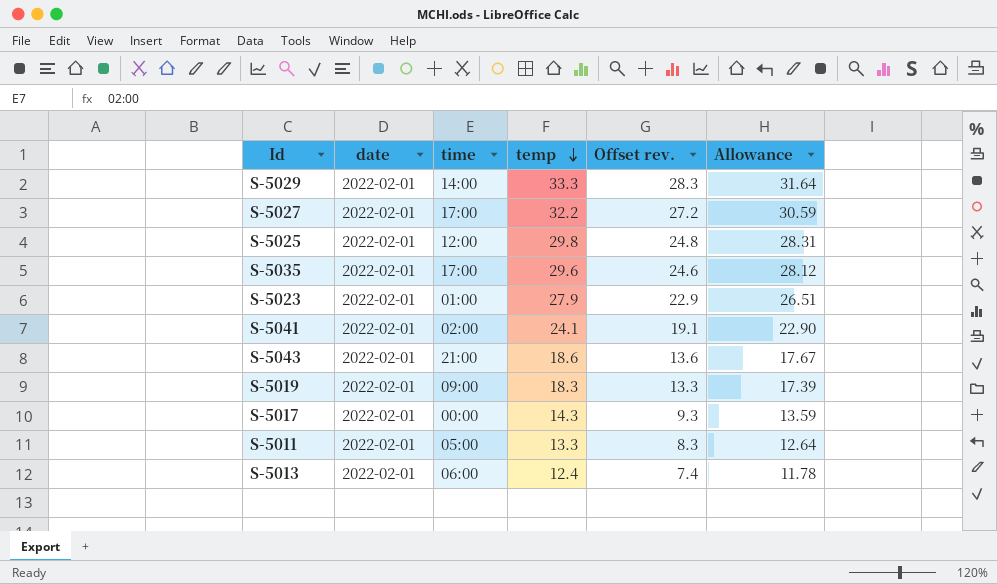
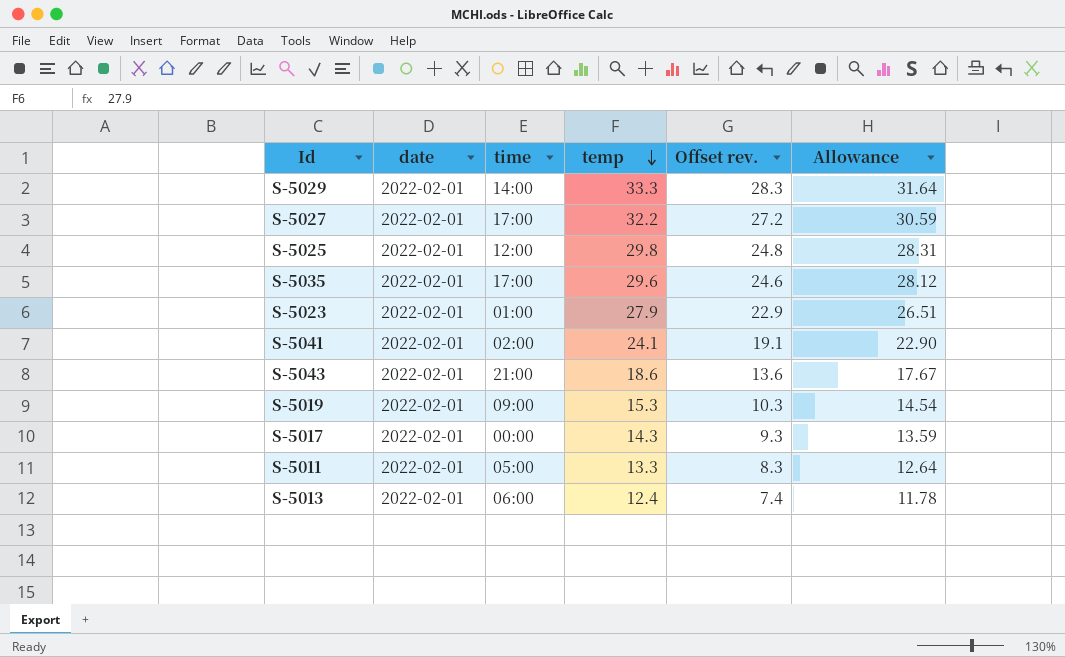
S-5019 | temp: 18.3 -> 15.3
S-5019 | Offset rev.: 13.3 -> 10.3
S-5019 | Allowance: 17.39 -> 14.54

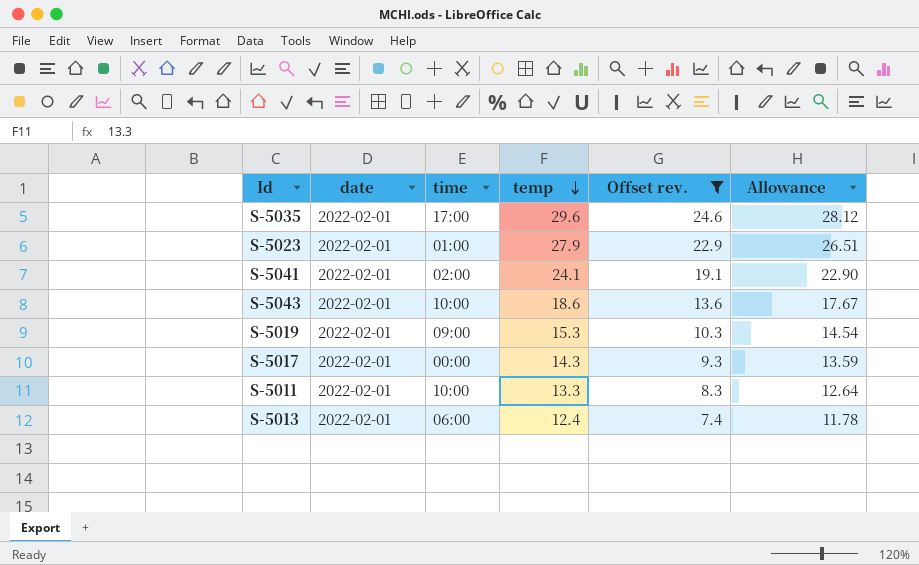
filter: none -> Offset rev. <= 24.6
S-5043 | time: 21:00 -> 10:00
S-5011 | time: 05:00 -> 10:00

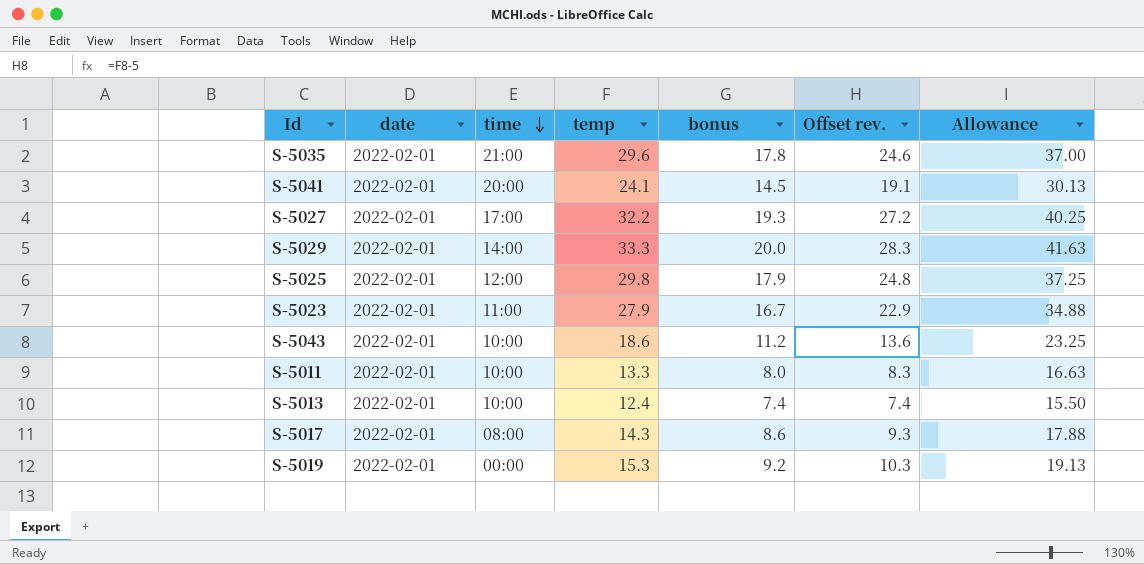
filter: Offset rev. <= 24.6 -> none
row order: temp descending -> time descending
column bonus | formula: none -> [temp] * 0.6
column Allowance | formula: [temp] * 0.95 -> [temp] * 1.25
S-5035 | time: 17:00 -> 21:00
S-5041 | time: 02:00 -> 20:00
S-5023 | time: 01:00 -> 11:00
S-5013 | time: 06:00 -> 10:00
S-5017 | time: 00:00 -> 08:00
S-5019 | time: 09:00 -> 00:00

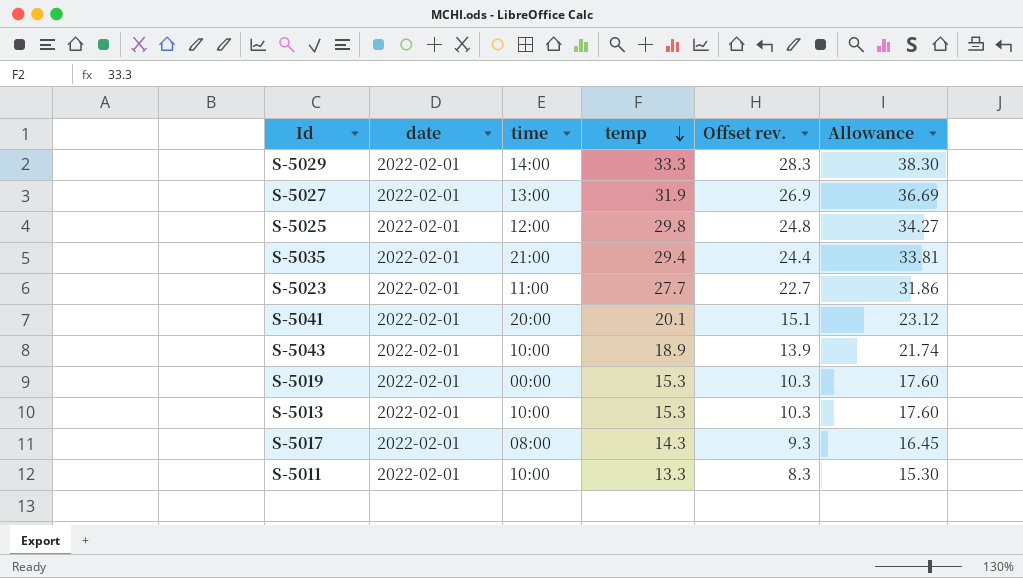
row order: time descending -> temp descending
column bonus | formula: [temp] * 0.6 -> none
column Allowance | formula: [temp] * 1.25 -> [temp] * 1.15
S-5027 | time: 17:00 -> 13:00
S-5027 | temp: 32.2 -> 31.9
S-5027 | Offset rev.: 27.2 -> 26.9
S-5035 | temp: 29.6 -> 29.4
S-5035 | Offset rev.: 24.6 -> 24.4
S-5023 | temp: 27.9 -> 27.7
S-5023 | Offset rev.: 22.9 -> 22.7
S-5041 | temp: 24.1 -> 20.1
S-5041 | Offset rev.: 19.1 -> 15.1
S-5043 | temp: 18.6 -> 18.9
S-5043 | Offset rev.: 13.6 -> 13.9
S-5013 | temp: 12.4 -> 15.3
S-5013 | Offset rev.: 7.4 -> 10.3

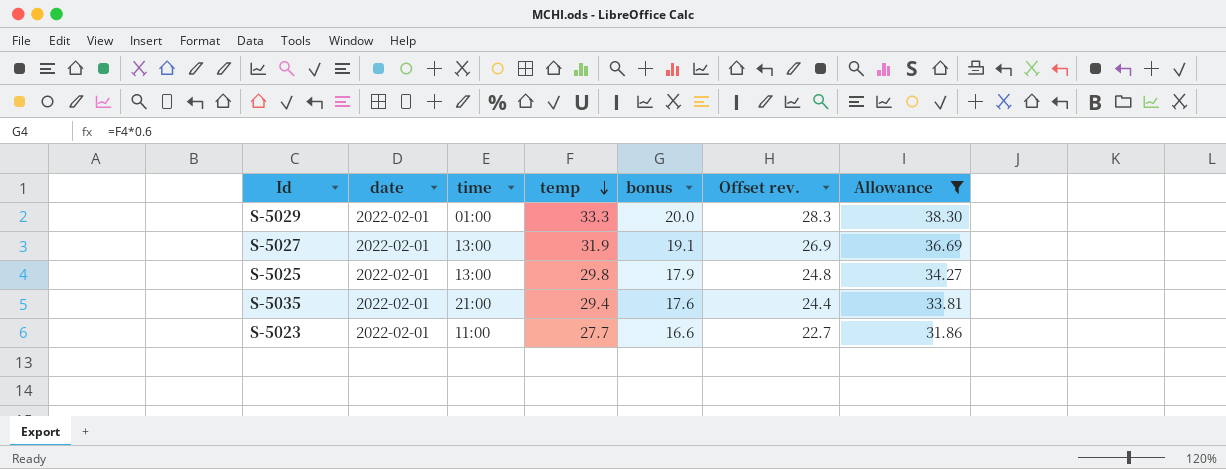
filter: none -> Allowance >= 31.86
column bonus | formula: none -> [temp] * 0.6
S-5029 | time: 14:00 -> 01:00
S-5025 | time: 12:00 -> 13:00

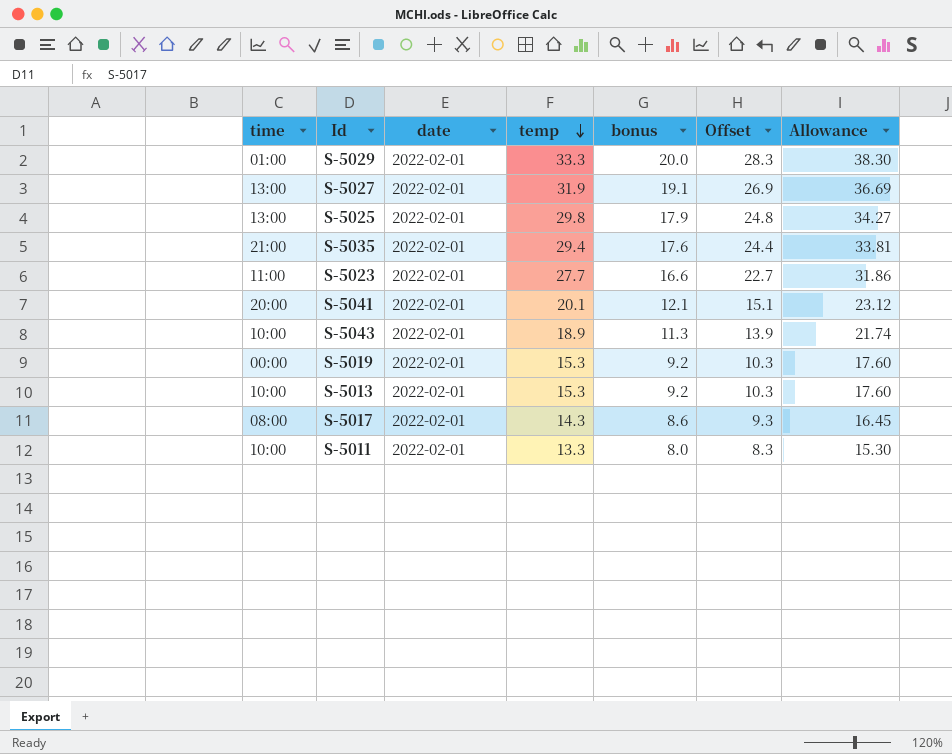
filter: Allowance >= 31.86 -> none
column time | position: 3 -> 1
column name: Offset rev. -> Offset

